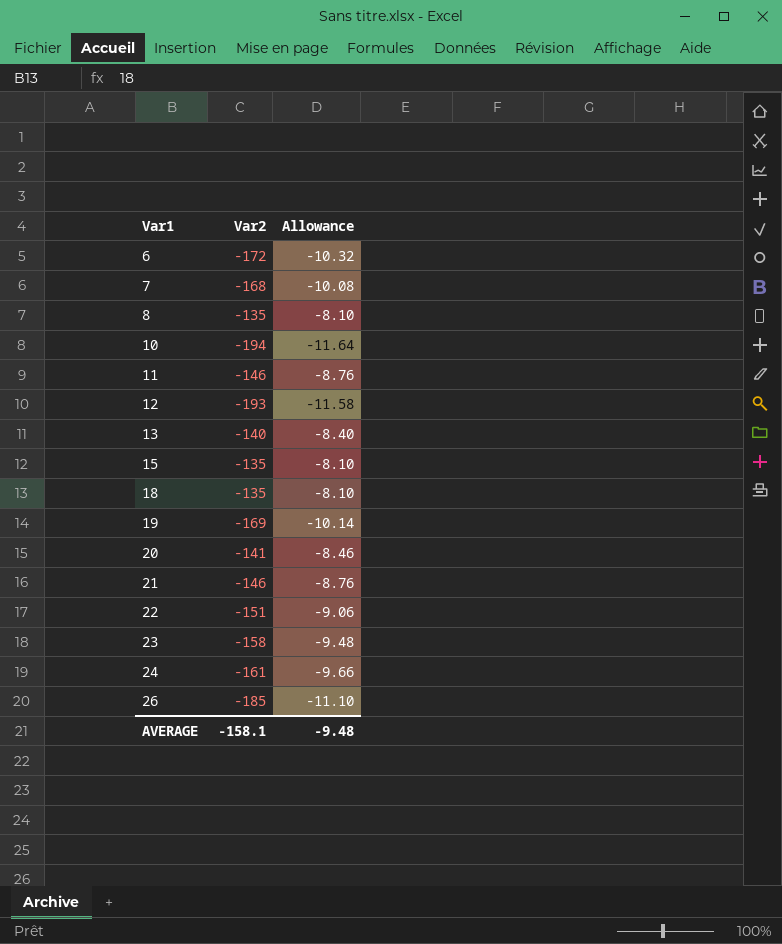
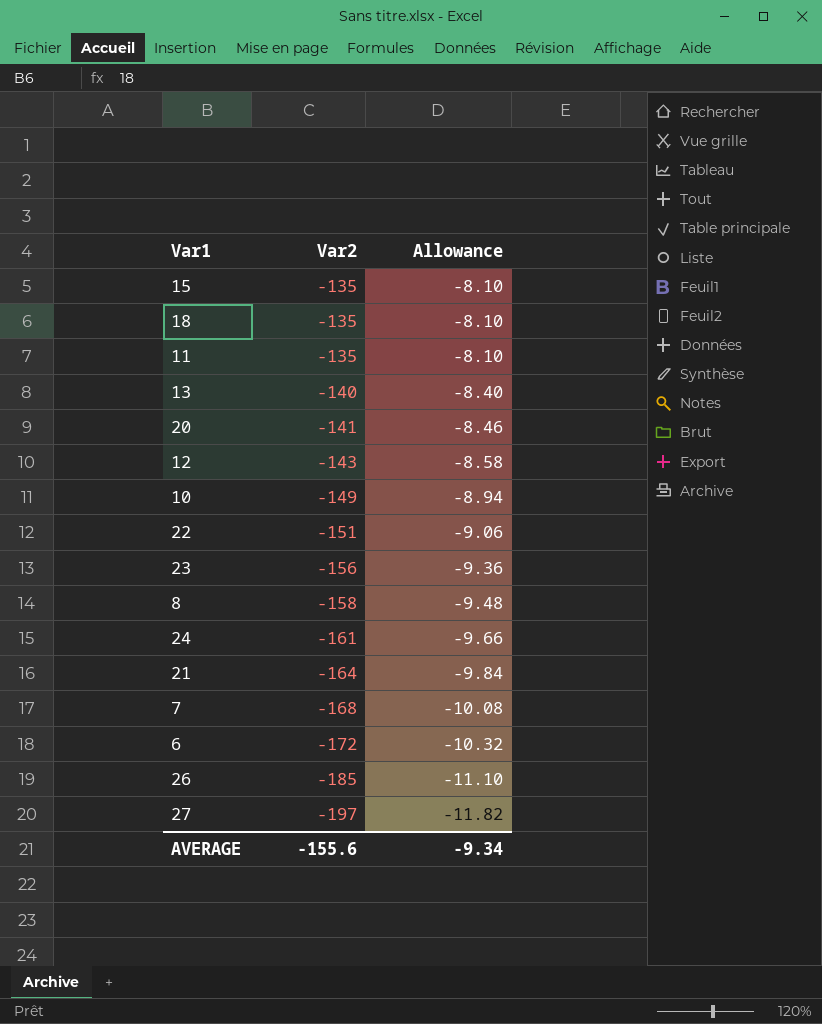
row order: Var1 ascending -> Var2 descending
row 19: -169 | -10.14 -> none
11 | Var2: -146 -> -135
11 | Allowance: -8.76 -> -8.10
12 | Var2: -193 -> -143
12 | Allowance: -11.58 -> -8.58
10 | Var2: -194 -> -149
10 | Allowance: -11.64 -> -8.94
23 | Var2: -158 -> -156
23 | Allowance: -9.48 -> -9.36
8 | Var2: -135 -> -158
8 | Allowance: -8.10 -> -9.48
21 | Var2: -146 -> -164
21 | Allowance: -8.76 -> -9.84
row 27: none -> -197 | -11.82
AVERAGE | Var2: -158.1 -> -155.6
AVERAGE | Allowance: -9.48 -> -9.34

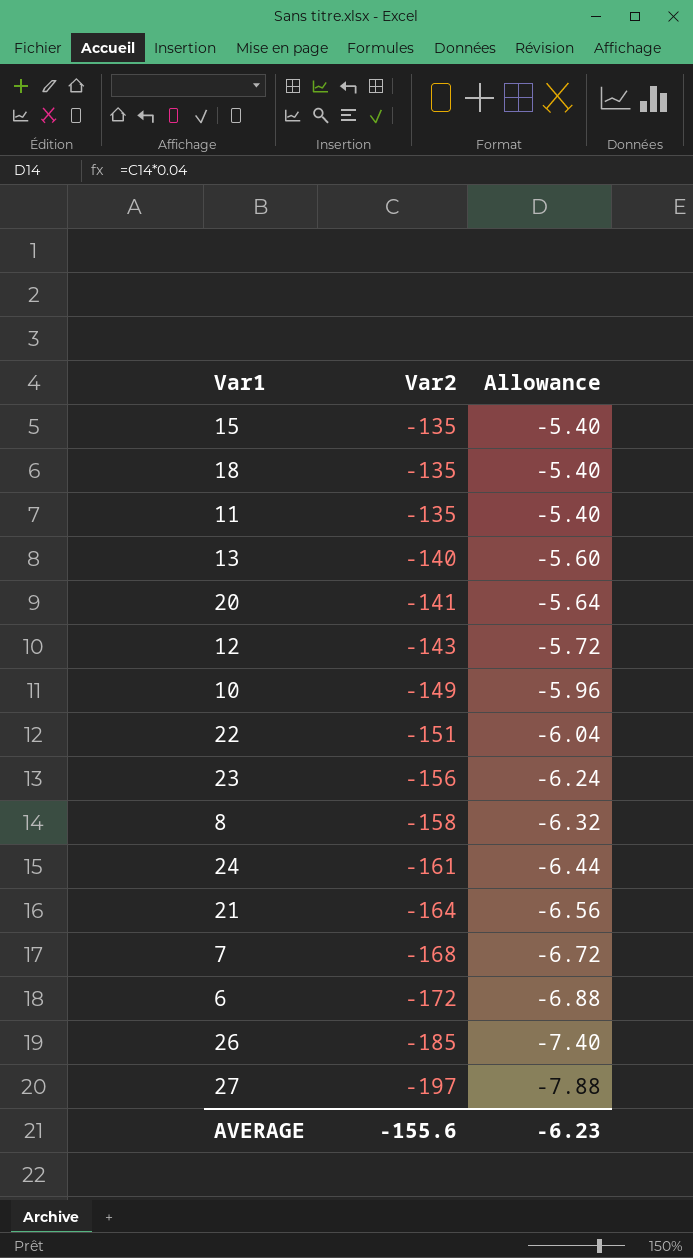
column Allowance | formula: [Var2] * 0.06 -> [Var2] * 0.04
AVERAGE | Allowance: -9.34 -> -6.23

